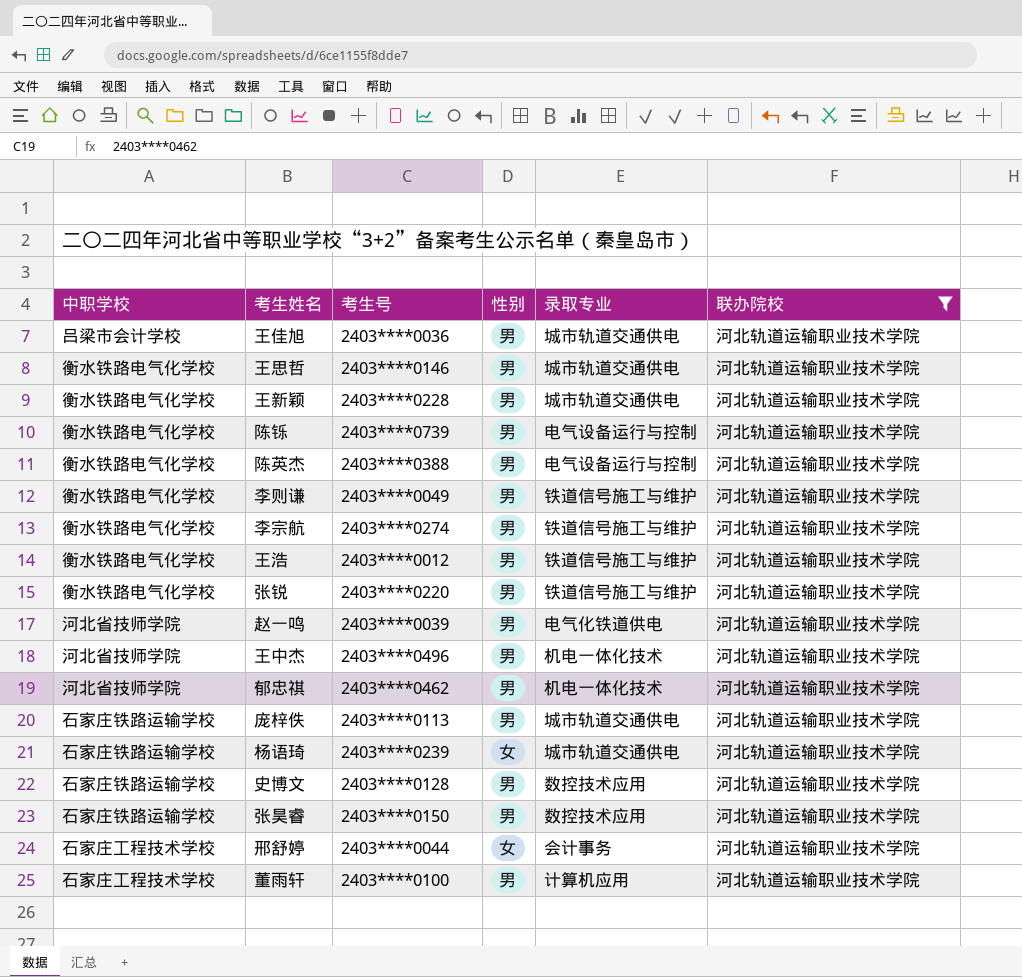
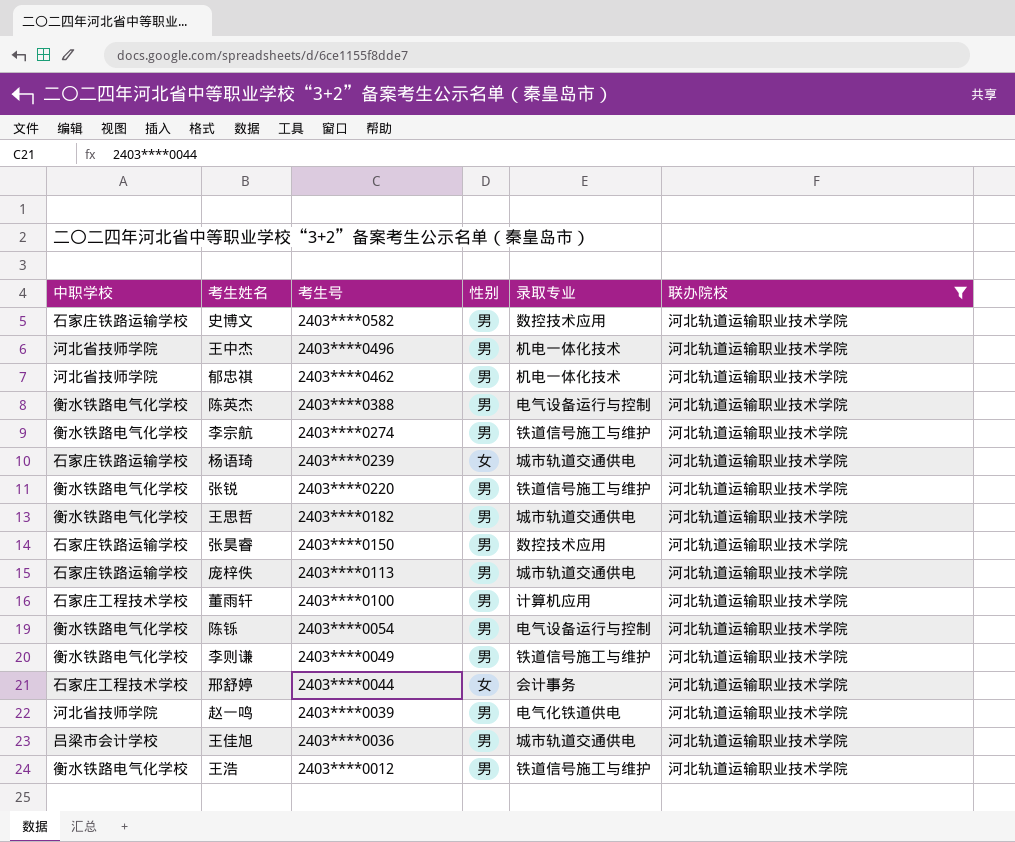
row order: none -> 考生号 descending
row 王新颖: 衡水铁路电气化学校 | 2403****0228 | 男 | 城市轨道交通供电 | 河北轨道运输职业技术学院 -> none
史博文 | 考生号: 2403****0128 -> 2403****0582
王思哲 | 考生号: 2403****0146 -> 2403****0182
陈铄 | 考生号: 2403****0739 -> 2403****0054

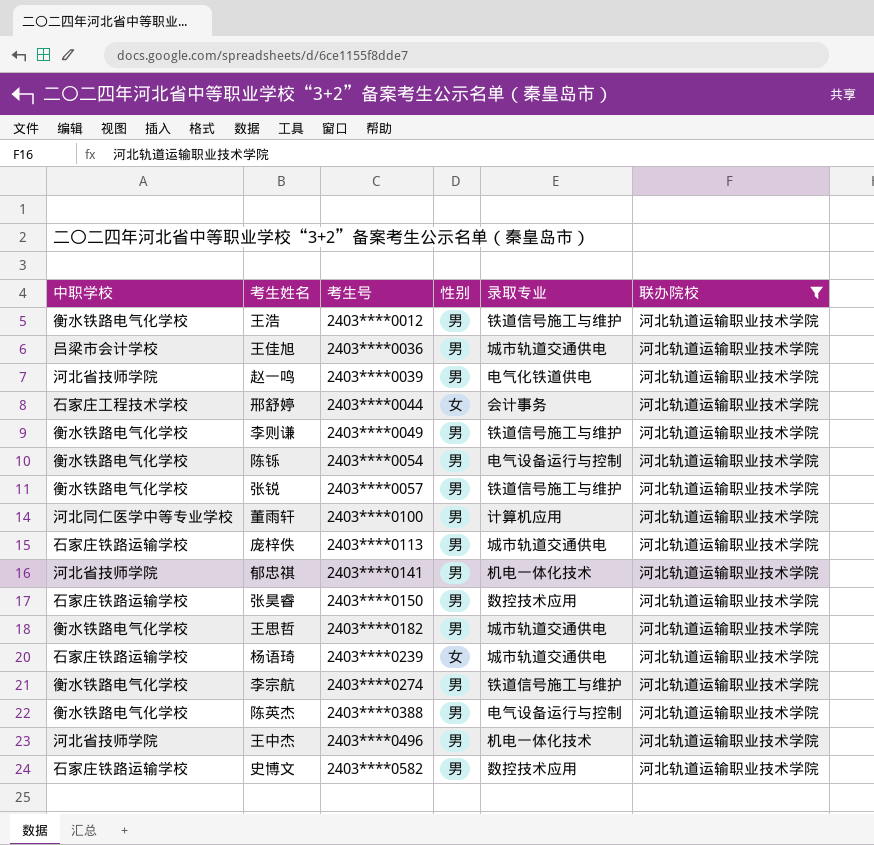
row order: 考生号 descending -> 考生号 ascending
张锐 | 考生号: 2403****0220 -> 2403****0057
董雨轩 | 中职学校: 石家庄工程技术学校 -> 河北同仁医学中等专业学校
郁忠祺 | 考生号: 2403****0462 -> 2403****0141

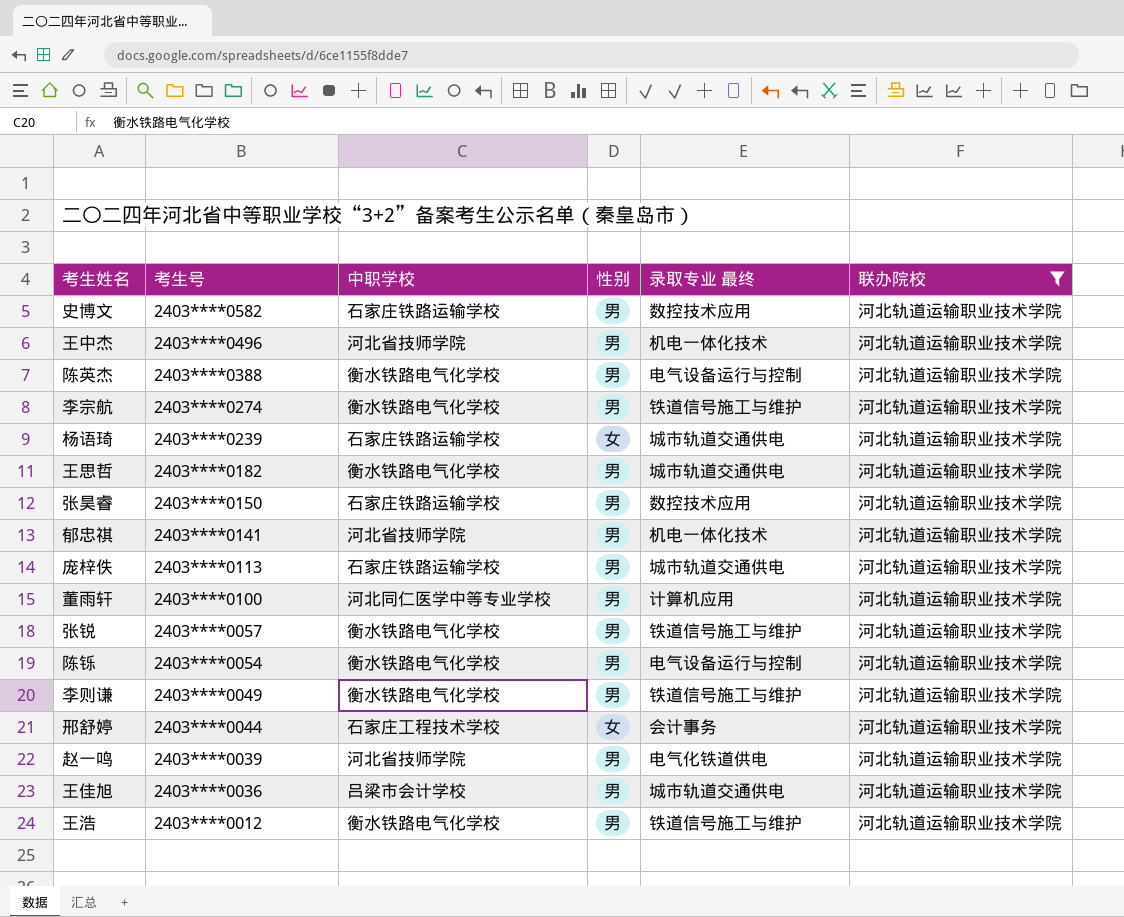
row order: 考生号 ascending -> 考生号 descending
column 中职学校 | position: 1 -> 3
column name: 录取专业 -> 录取专业 最终

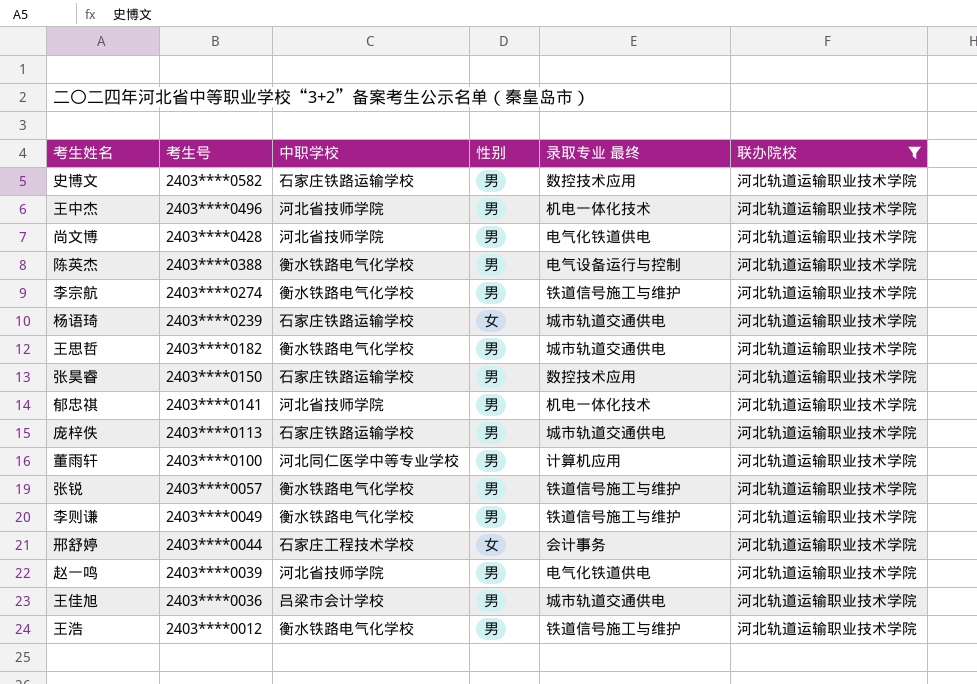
row 陈铄: 2403****0054 | 衡水铁路电气化学校 | 男 | 电气设备运行与控制 | 河北轨道运输职业技术学院 -> none
row 尚文博: none -> 2403****0428 | 河北省技师学院 | 男 | 电气化铁道供电 | 河北轨道运输职业技术学院

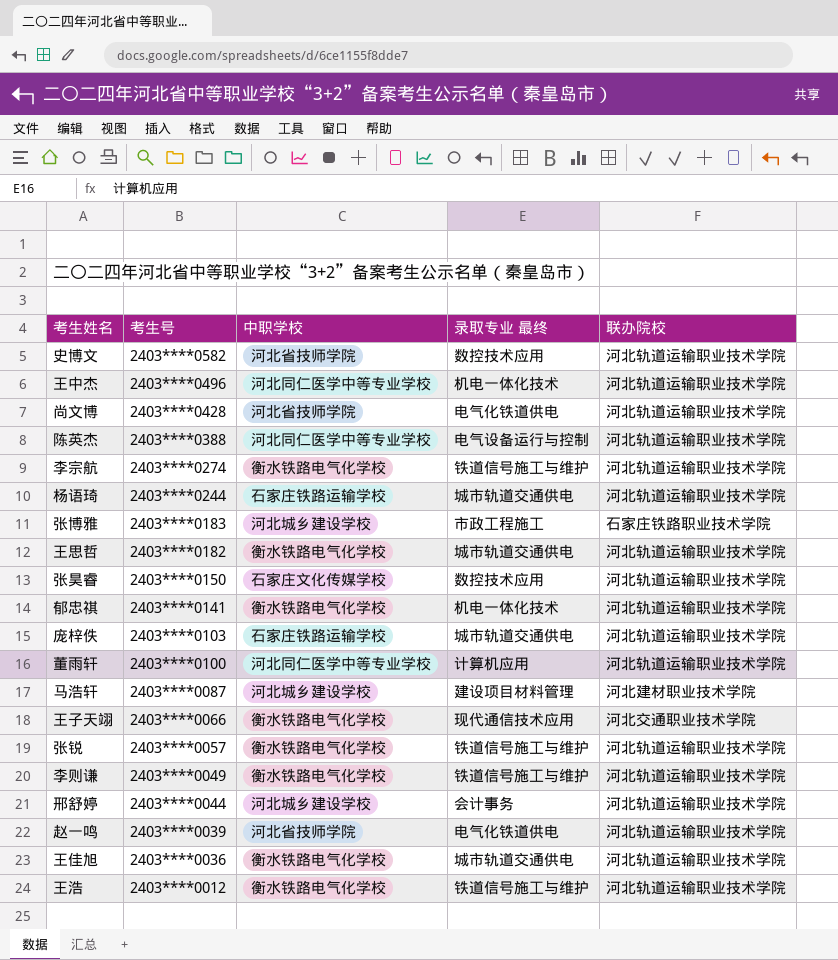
filter: 联办院校 = 河北轨道运输职业技术学院 -> none
column 性别 | position: 4 -> none
史博文 | 中职学校: 石家庄铁路运输学校 -> 河北省技师学院
王中杰 | 中职学校: 河北省技师学院 -> 河北同仁医学中等专业学校
陈英杰 | 中职学校: 衡水铁路电气化学校 -> 河北同仁医学中等专业学校
杨语琦 | 考生号: 2403****0239 -> 2403****0244
张昊睿 | 中职学校: 石家庄铁路运输学校 -> 石家庄文化传媒学校
郁忠祺 | 中职学校: 河北省技师学院 -> 衡水铁路电气化学校
庞梓佚 | 考生号: 2403****0113 -> 2403****0103
邢舒婷 | 中职学校: 石家庄工程技术学校 -> 河北城乡建设学校
王佳旭 | 中职学校: 吕梁市会计学校 -> 衡水铁路电气化学校

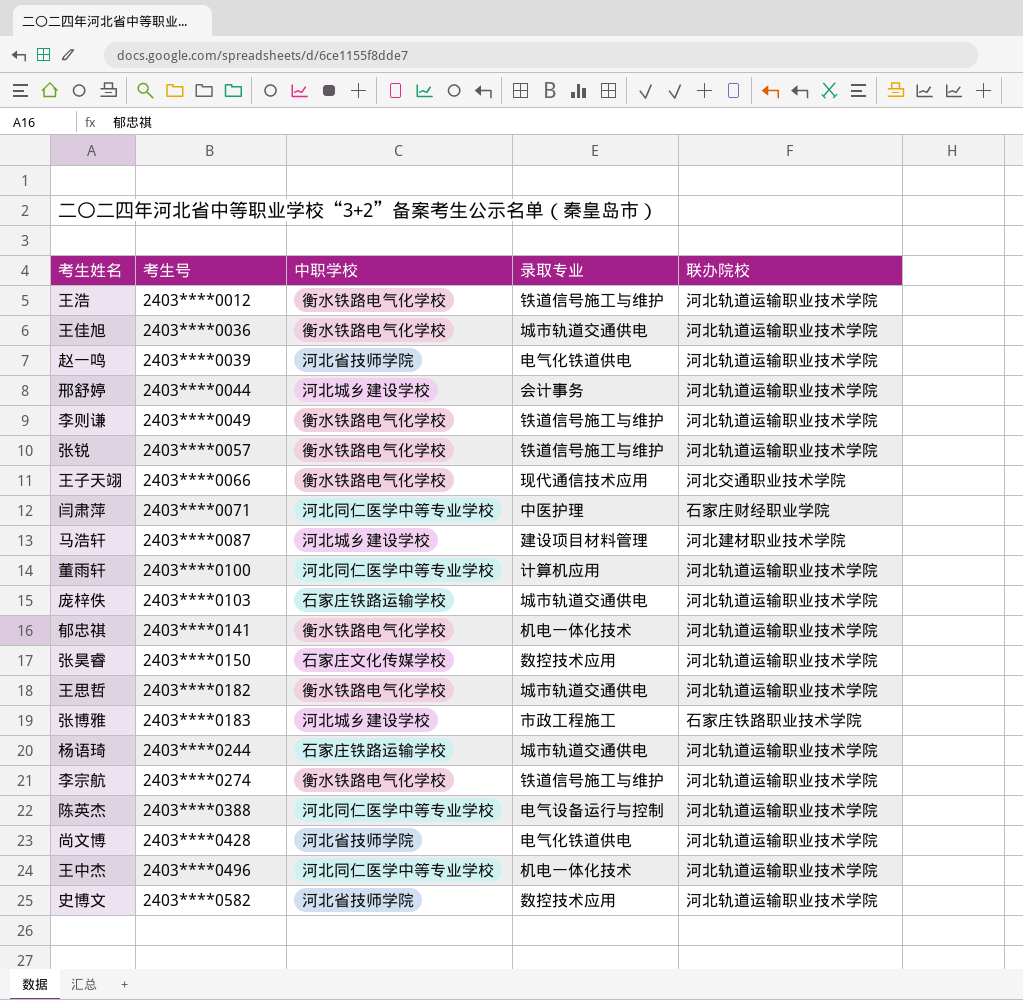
row order: 考生号 descending -> 考生号 ascending
column name: 录取专业 最终 -> 录取专业
row 闫肃萍: none -> 2403****0071 | 河北同仁医学中等专业学校 | 中医护理 | 石家庄财经职业学院

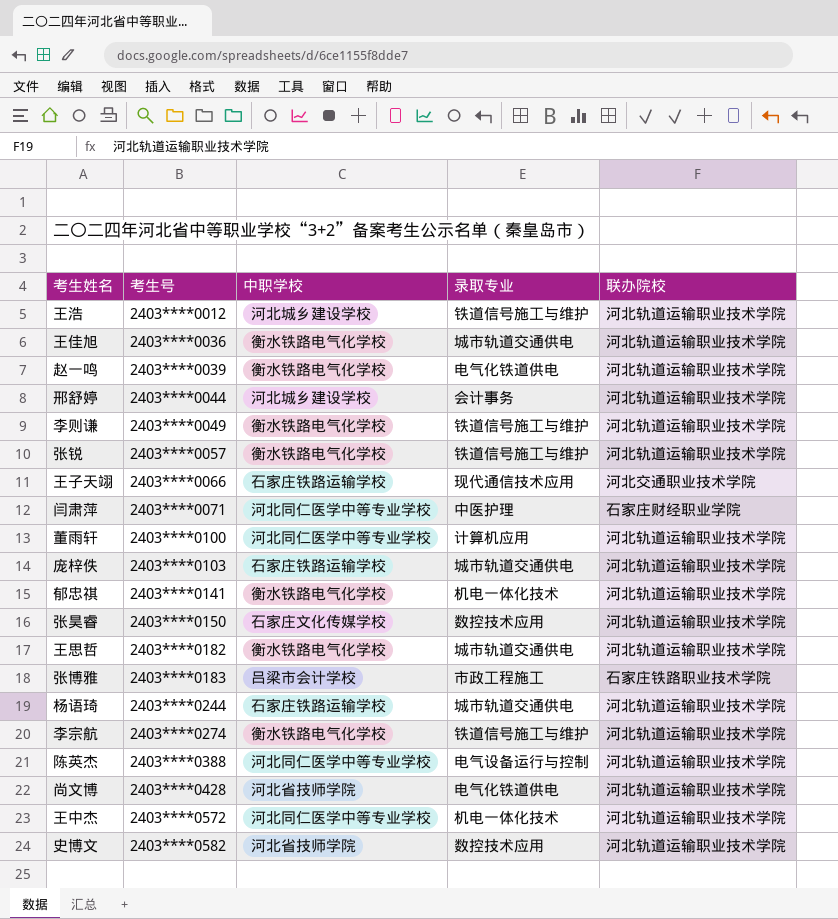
row 马浩轩: 2403****0087 | 河北城乡建设学校 | 建设项目材料管理 | 河北建材职业技术学院 -> none
王浩 | 中职学校: 衡水铁路电气化学校 -> 河北城乡建设学校
赵一鸣 | 中职学校: 河北省技师学院 -> 衡水铁路电气化学校
王子天翊 | 中职学校: 衡水铁路电气化学校 -> 石家庄铁路运输学校
张博雅 | 中职学校: 河北城乡建设学校 -> 吕梁市会计学校
王中杰 | 考生号: 2403****0496 -> 2403****0572

